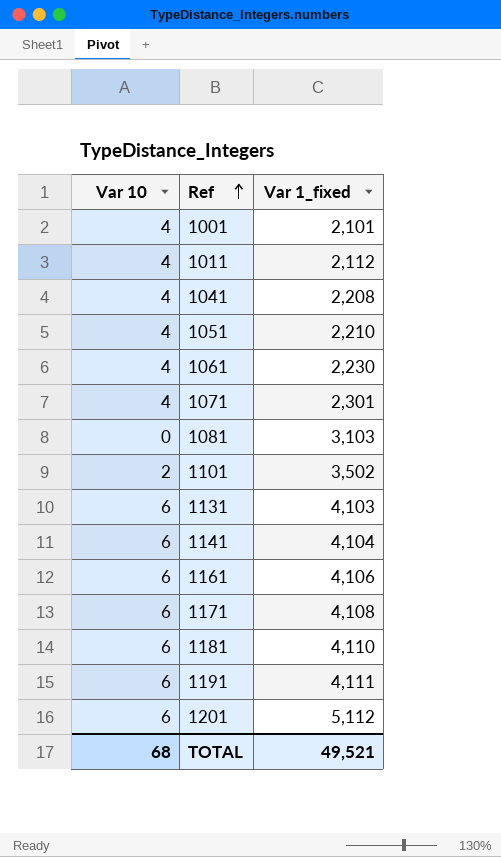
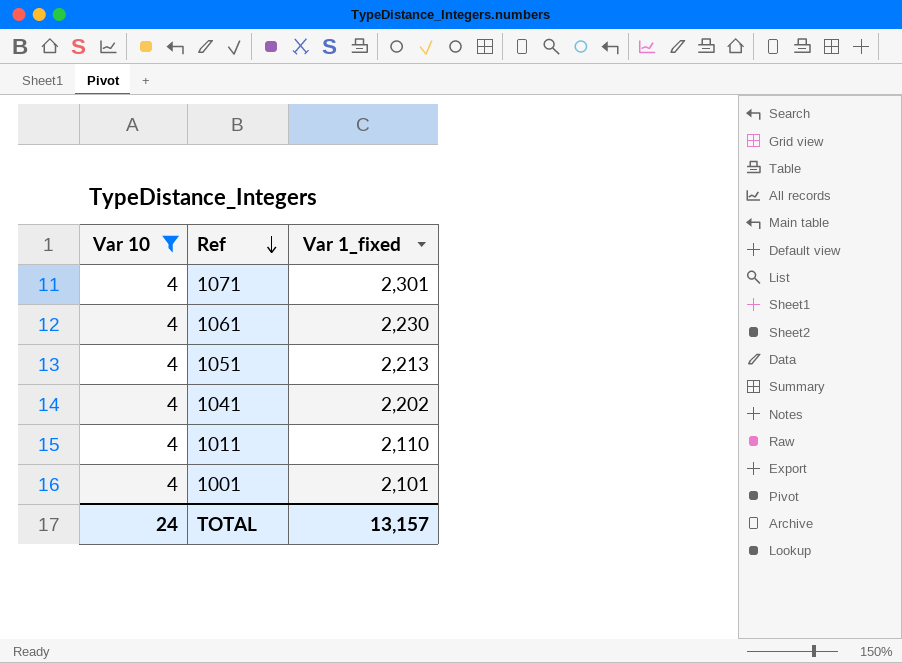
filter: none -> Var 10 = 4
row order: Ref ascending -> Ref descending
1051 | Var 1_fixed: 2,210 -> 2,213
1041 | Var 1_fixed: 2,208 -> 2,202
1011 | Var 1_fixed: 2,112 -> 2,110
TOTAL | Var 10: 68 -> 24
TOTAL | Var 1_fixed: 49,521 -> 13,157

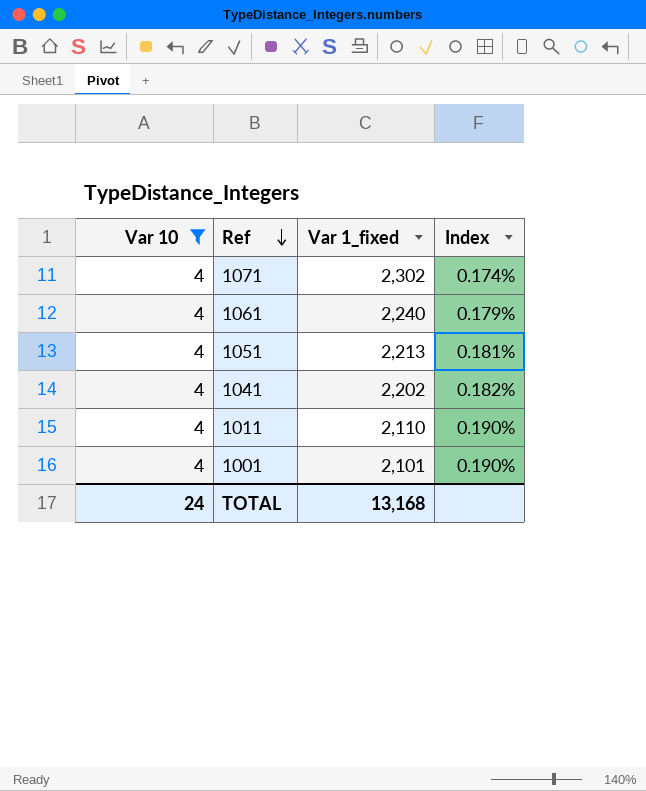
column Index | formula: none -> [Var 10] / [Var 1_fixed]
1071 | Var 1_fixed: 2,301 -> 2,302
1061 | Var 1_fixed: 2,230 -> 2,240
TOTAL | Var 1_fixed: 13,157 -> 13,168

